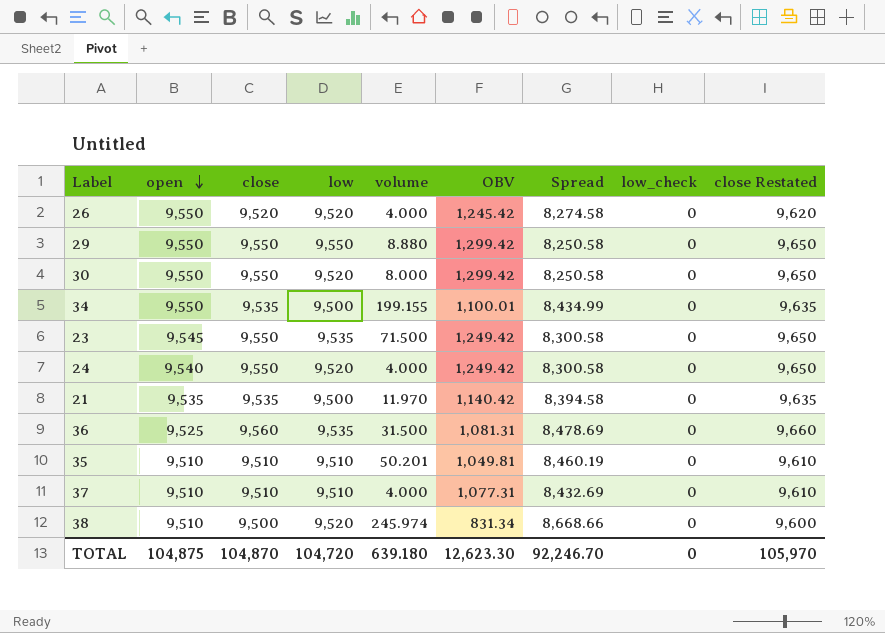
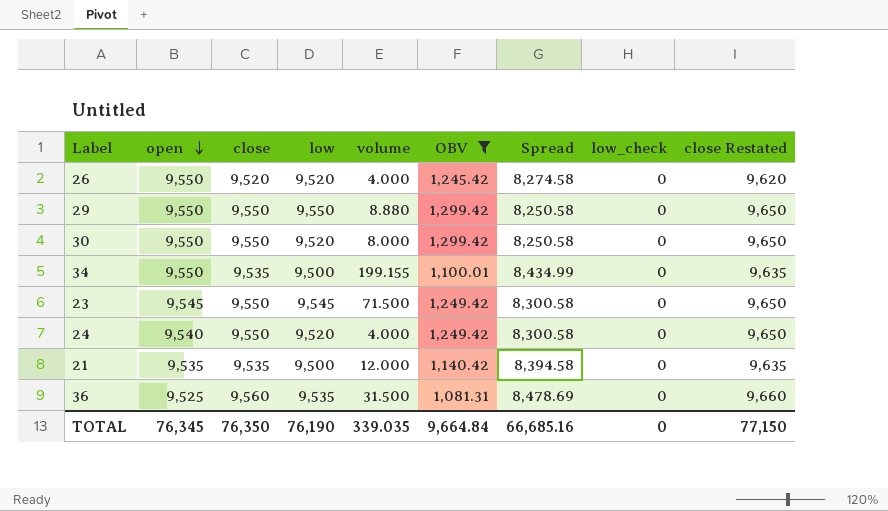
filter: none -> OBV >= 1,081.31
23 | low: 9,535 -> 9,545
21 | volume: 11.970 -> 12.000
TOTAL | open: 104,875 -> 76,345
TOTAL | close: 104,870 -> 76,350
TOTAL | low: 104,720 -> 76,190
TOTAL | volume: 639.180 -> 339.035
TOTAL | OBV: 12,623.30 -> 9,664.84
TOTAL | Spread: 92,246.70 -> 66,685.16
TOTAL | close Restated: 105,970 -> 77,150

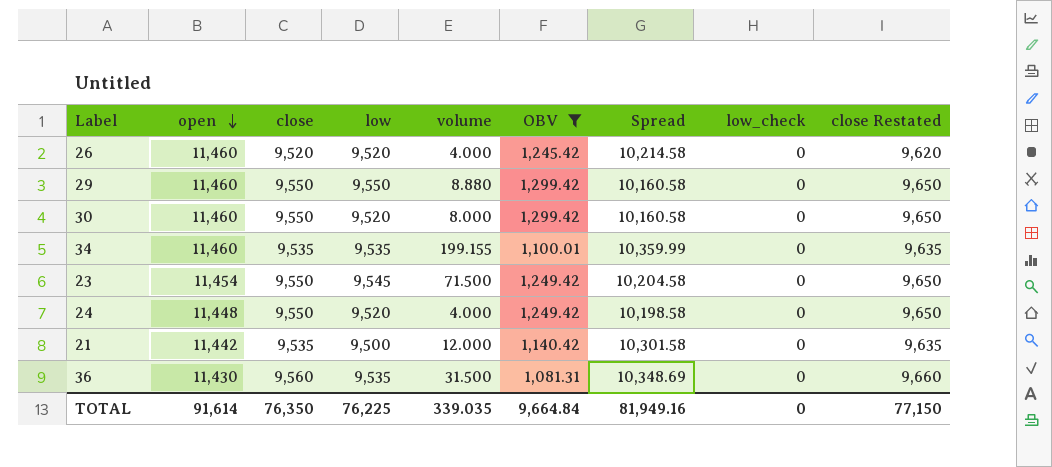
column Spread | formula: [close] - [OBV] -> [open] - [OBV]
26 | open: 9,550 -> 11,460
29 | open: 9,550 -> 11,460
30 | open: 9,550 -> 11,460
34 | open: 9,550 -> 11,460
34 | low: 9,500 -> 9,535
23 | open: 9,545 -> 11,454
24 | open: 9,540 -> 11,448
21 | open: 9,535 -> 11,442
36 | open: 9,525 -> 11,430
TOTAL | open: 76,345 -> 91,614
TOTAL | low: 76,190 -> 76,225
TOTAL | Spread: 66,685.16 -> 81,949.16

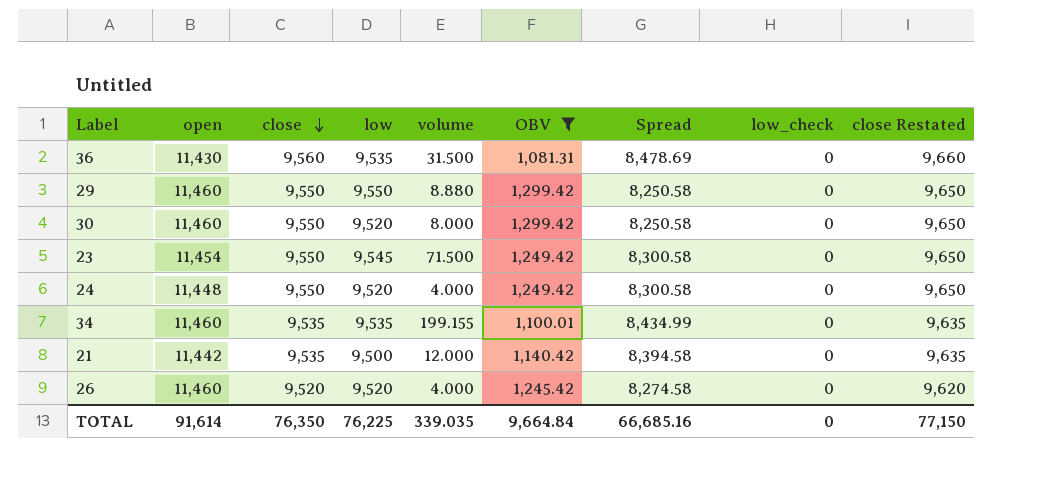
row order: open descending -> close descending
column Spread | formula: [open] - [OBV] -> [close] - [OBV]
TOTAL | Spread: 81,949.16 -> 66,685.16

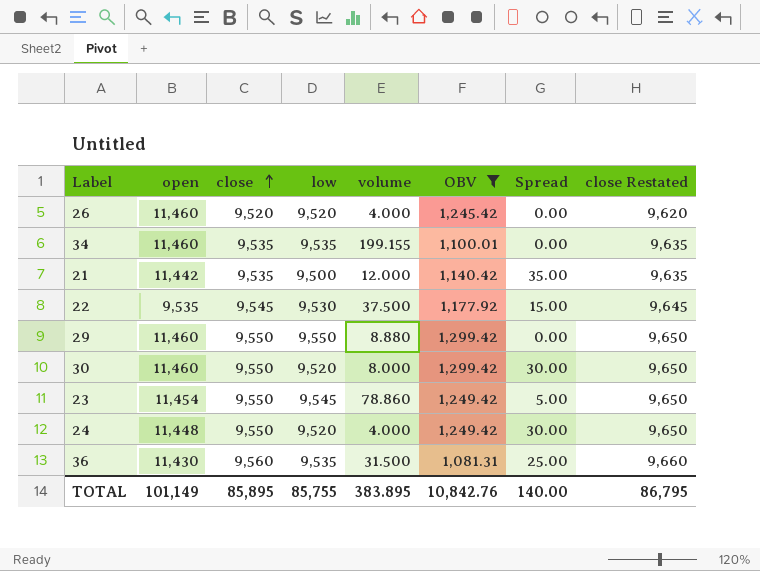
row order: close descending -> close ascending
column low_check | position: 8 -> none
column Spread | formula: [close] - [OBV] -> [close] - [low]
row 22: none -> 9,535 | 9,545 | 9,530 | 37.500 | 1,177.92 | 15.00 | 9,645
23 | volume: 71.500 -> 78.860
TOTAL | open: 91,614 -> 101,149
TOTAL | close: 76,350 -> 85,895
TOTAL | low: 76,225 -> 85,755
TOTAL | volume: 339.035 -> 383.895
TOTAL | OBV: 9,664.84 -> 10,842.76
TOTAL | Spread: 66,685.16 -> 140.00
TOTAL | close Restated: 77,150 -> 86,795

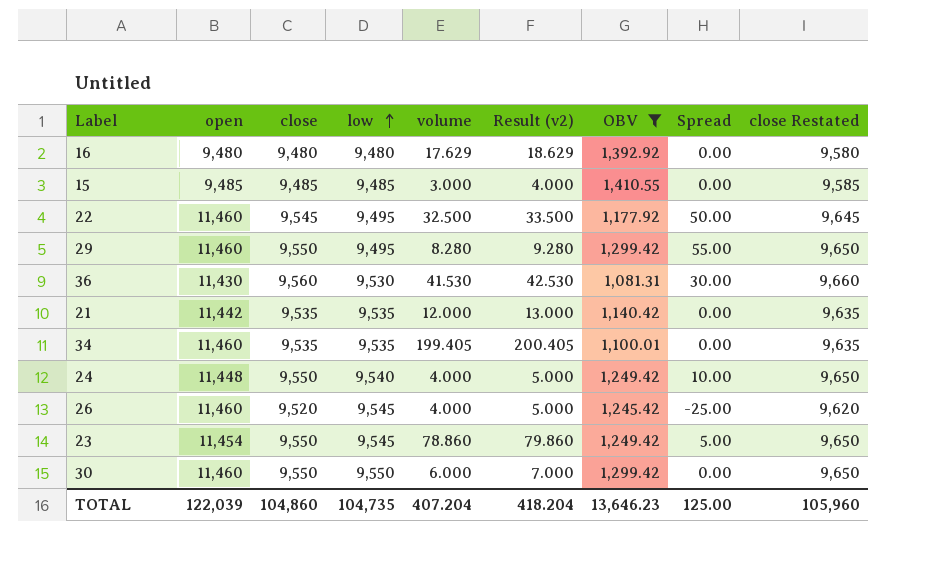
row order: close ascending -> low ascending
column Result (v2) | formula: none -> [volume] + 1
row 16: none -> 9,480 | 9,480 | 9,480 | 17.629 | 18.629 | 1,392.92 | 0.00 | 9,580
row 15: none -> 9,485 | 9,485 | 9,485 | 3.000 | 4.000 | 1,410.55 | 0.00 | 9,585
22 | open: 9,535 -> 11,460
22 | low: 9,530 -> 9,495
22 | volume: 37.500 -> 32.500
22 | Spread: 15.00 -> 50.00
29 | low: 9,550 -> 9,495
29 | volume: 8.880 -> 8.280
29 | Spread: 0.00 -> 55.00
36 | low: 9,535 -> 9,530
36 | volume: 31.500 -> 41.530
36 | Spread: 25.00 -> 30.00
21 | low: 9,500 -> 9,535
21 | Spread: 35.00 -> 0.00
34 | volume: 199.155 -> 199.405
24 | low: 9,520 -> 9,540
24 | Spread: 30.00 -> 10.00
26 | low: 9,520 -> 9,545
26 | Spread: 0.00 -> -25.00
30 | low: 9,520 -> 9,550
30 | volume: 8.000 -> 6.000
30 | Spread: 30.00 -> 0.00
TOTAL | open: 101,149 -> 122,039
TOTAL | close: 85,895 -> 104,860
TOTAL | low: 85,755 -> 104,735
TOTAL | volume: 383.895 -> 407.204
TOTAL | OBV: 10,842.76 -> 13,646.23
TOTAL | Spread: 140.00 -> 125.00
TOTAL | close Restated: 86,795 -> 105,960

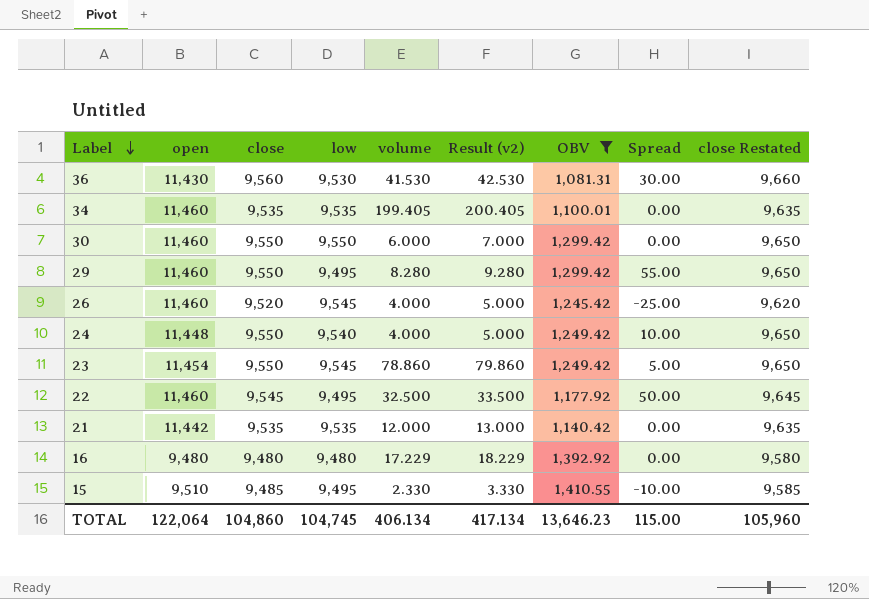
row order: low ascending -> Label descending
16 | volume: 17.629 -> 17.229
16 | Result (v2): 18.629 -> 18.229
15 | open: 9,485 -> 9,510
15 | low: 9,485 -> 9,495
15 | volume: 3.000 -> 2.330
15 | Result (v2): 4.000 -> 3.330
15 | Spread: 0.00 -> -10.00
TOTAL | open: 122,039 -> 122,064
TOTAL | low: 104,735 -> 104,745
TOTAL | volume: 407.204 -> 406.134
TOTAL | Result (v2): 418.204 -> 417.134
TOTAL | Spread: 125.00 -> 115.00

